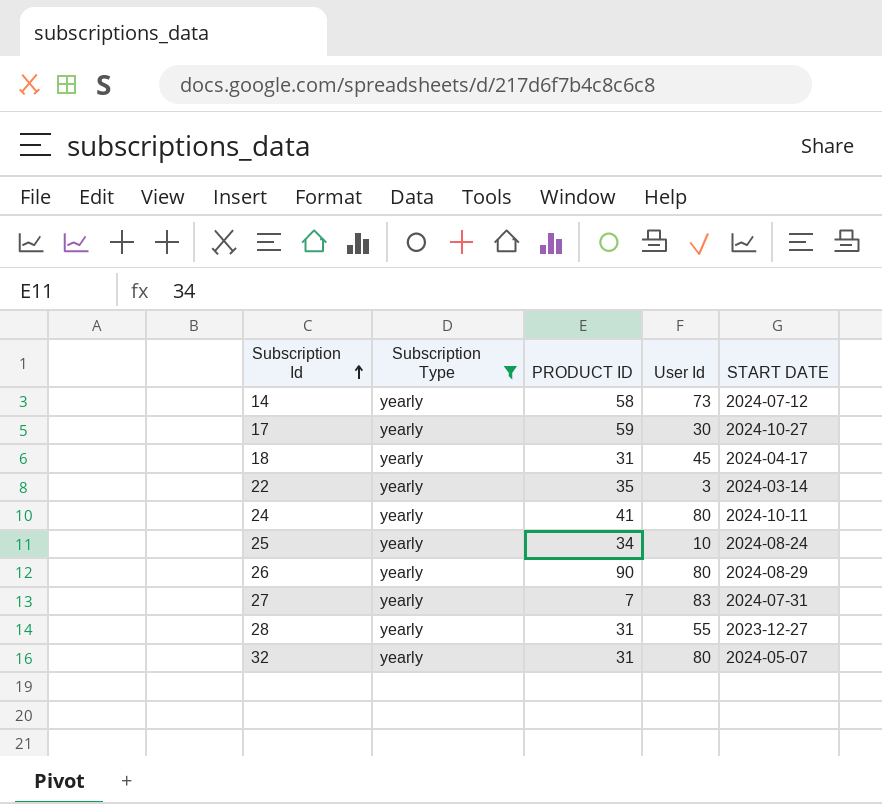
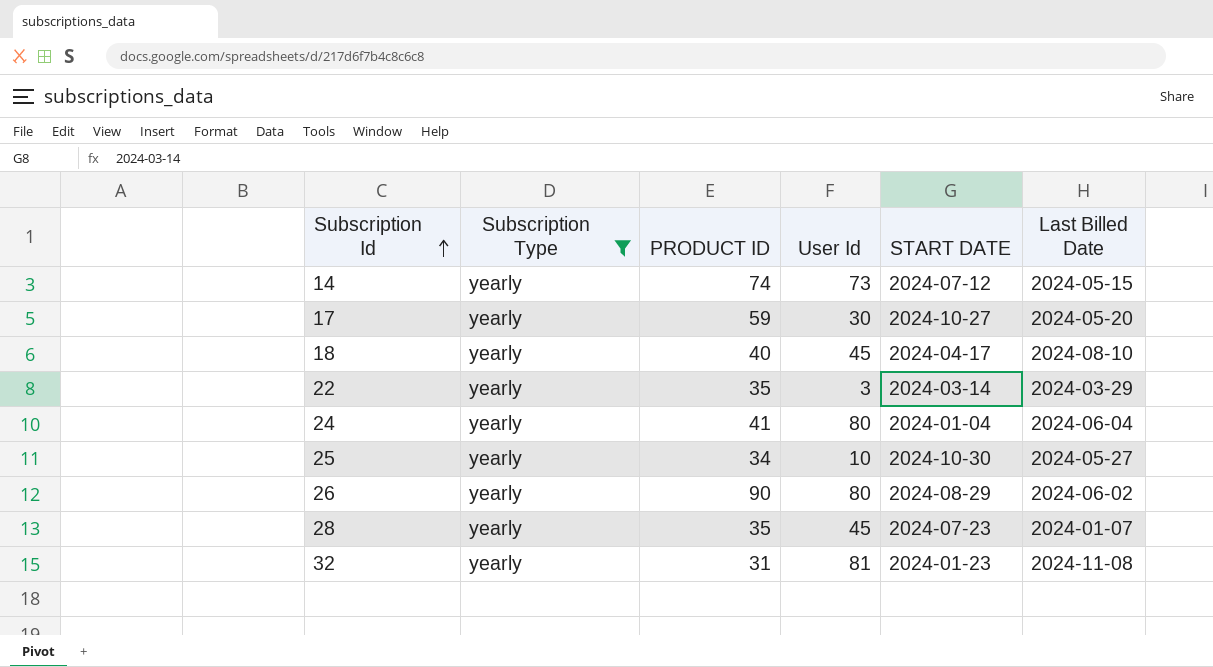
column Last Billed Date | position: none -> 6
row 27: yearly | 7 | 83 | 2024-07-31 -> none
14 | PRODUCT ID: 58 -> 74
18 | PRODUCT ID: 31 -> 40
24 | START DATE: 2024-10-11 -> 2024-01-04
25 | START DATE: 2024-08-24 -> 2024-10-30
28 | PRODUCT ID: 31 -> 35
28 | User Id: 55 -> 45
28 | START DATE: 2023-12-27 -> 2024-07-23
32 | User Id: 80 -> 81
32 | START DATE: 2024-05-07 -> 2024-01-23

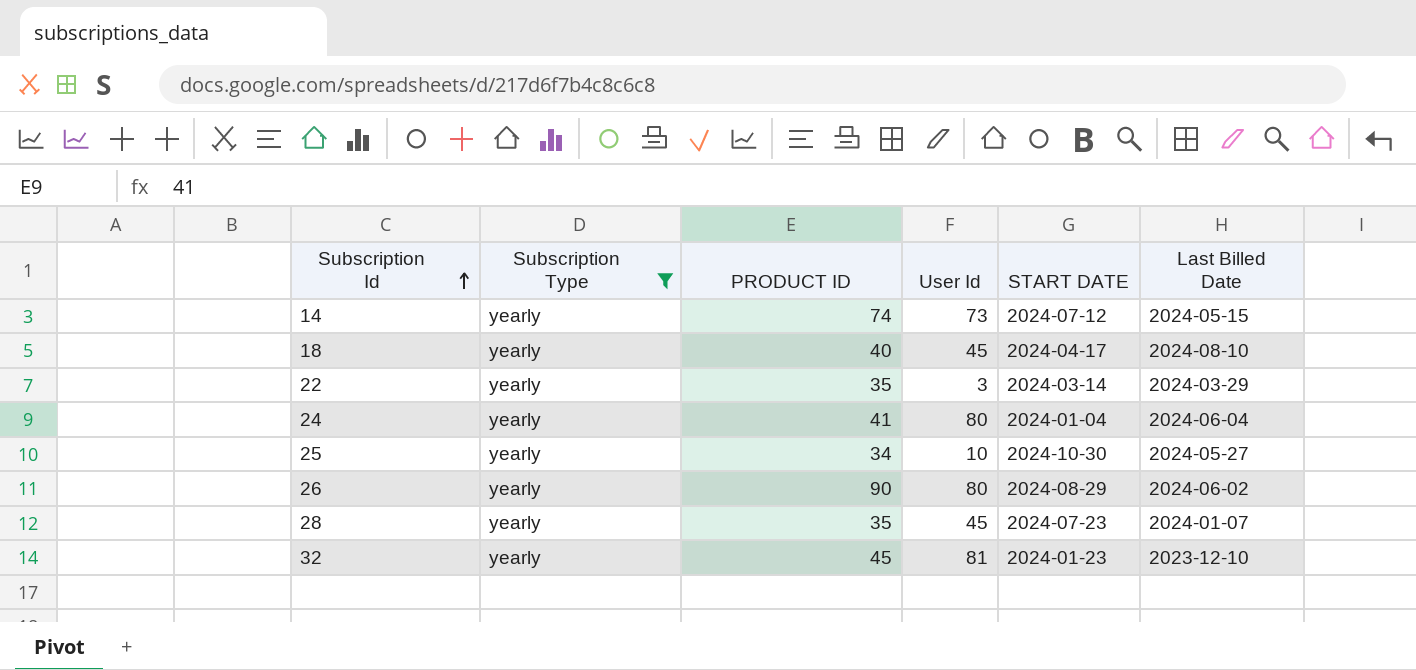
row 17: yearly | 59 | 30 | 2024-10-27 | 2024-05-20 -> none
32 | PRODUCT ID: 31 -> 45
32 | Last Billed Date: 2024-11-08 -> 2023-12-10

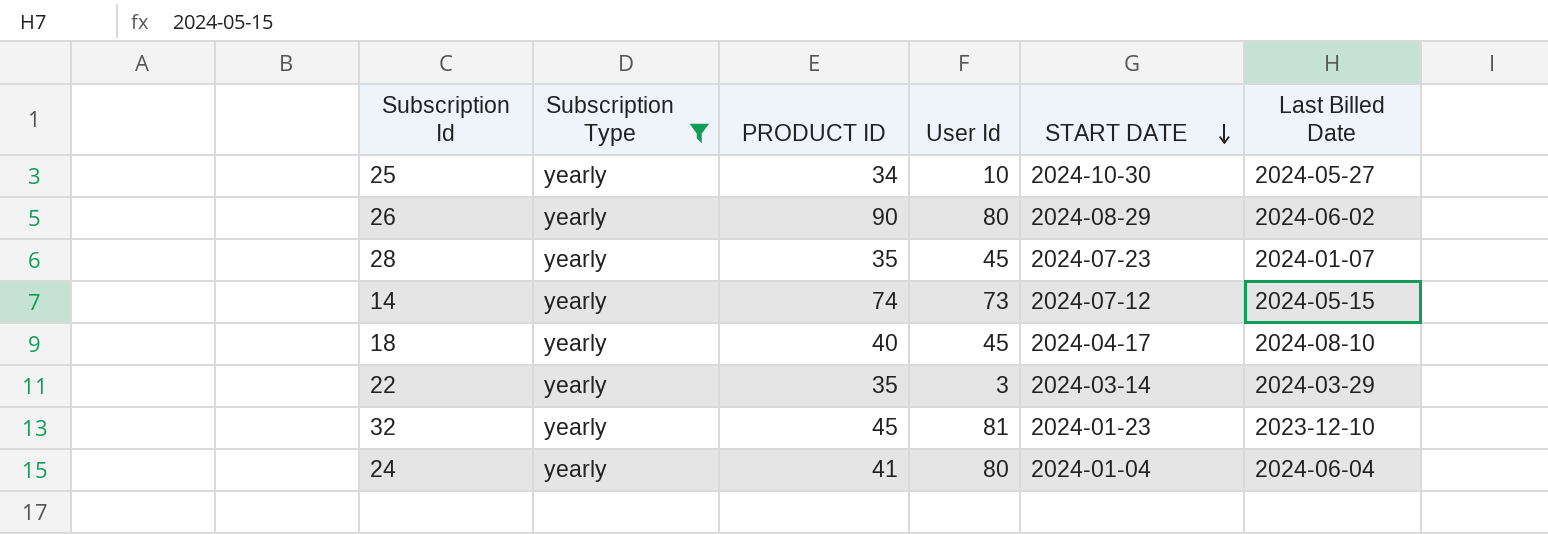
row order: Subscription Id ascending -> START DATE descending

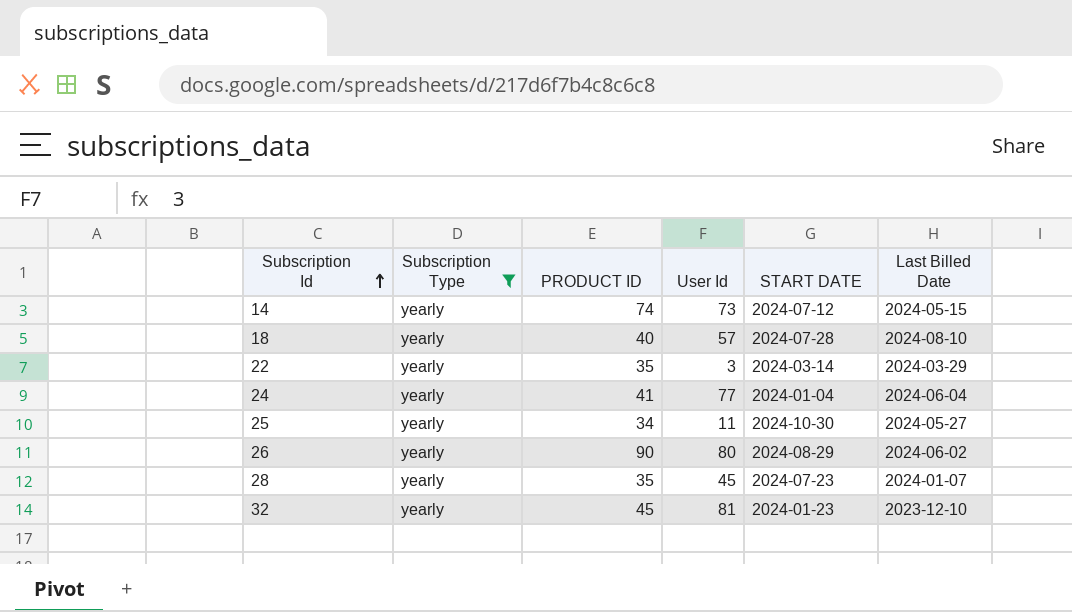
row order: START DATE descending -> Subscription Id ascending
18 | User Id: 45 -> 57
18 | START DATE: 2024-04-17 -> 2024-07-28
24 | User Id: 80 -> 77
25 | User Id: 10 -> 11

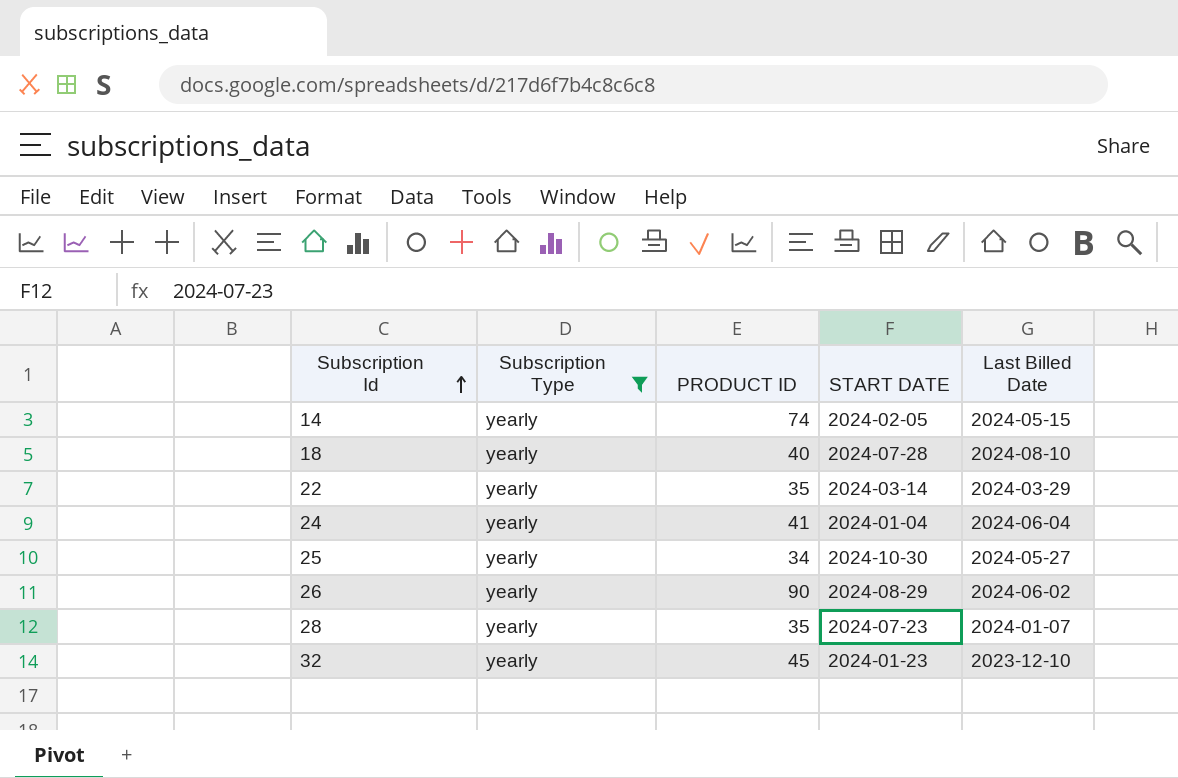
column User Id | position: 4 -> none
14 | START DATE: 2024-07-12 -> 2024-02-05

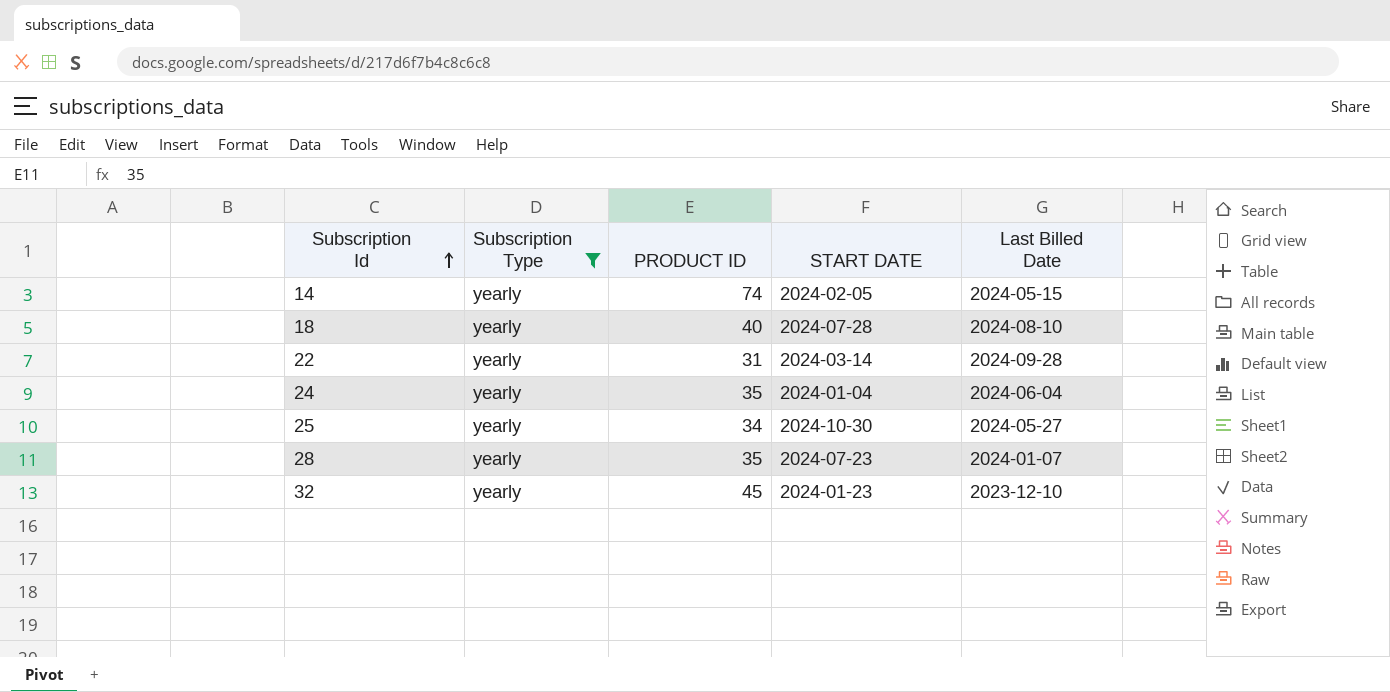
row 26: yearly | 90 | 2024-08-29 | 2024-06-02 -> none
22 | PRODUCT ID: 35 -> 31
22 | Last Billed Date: 2024-03-29 -> 2024-09-28
24 | PRODUCT ID: 41 -> 35

